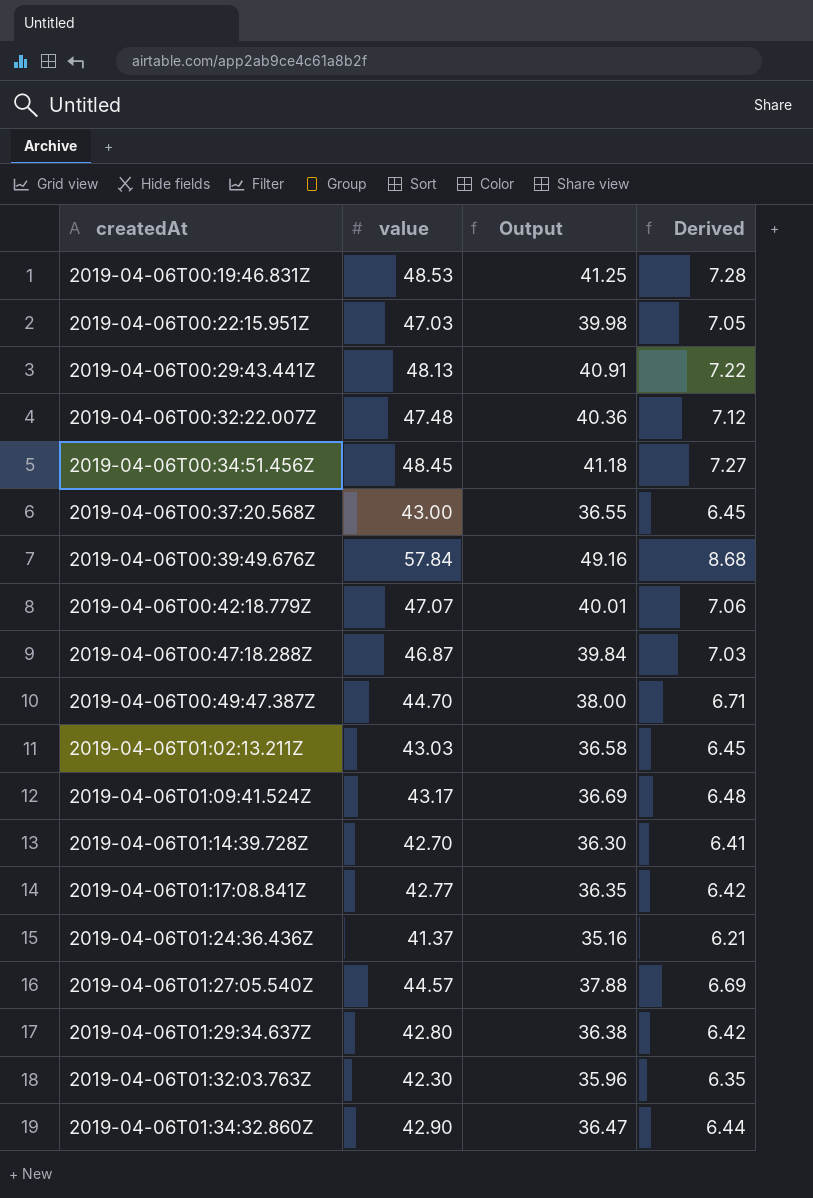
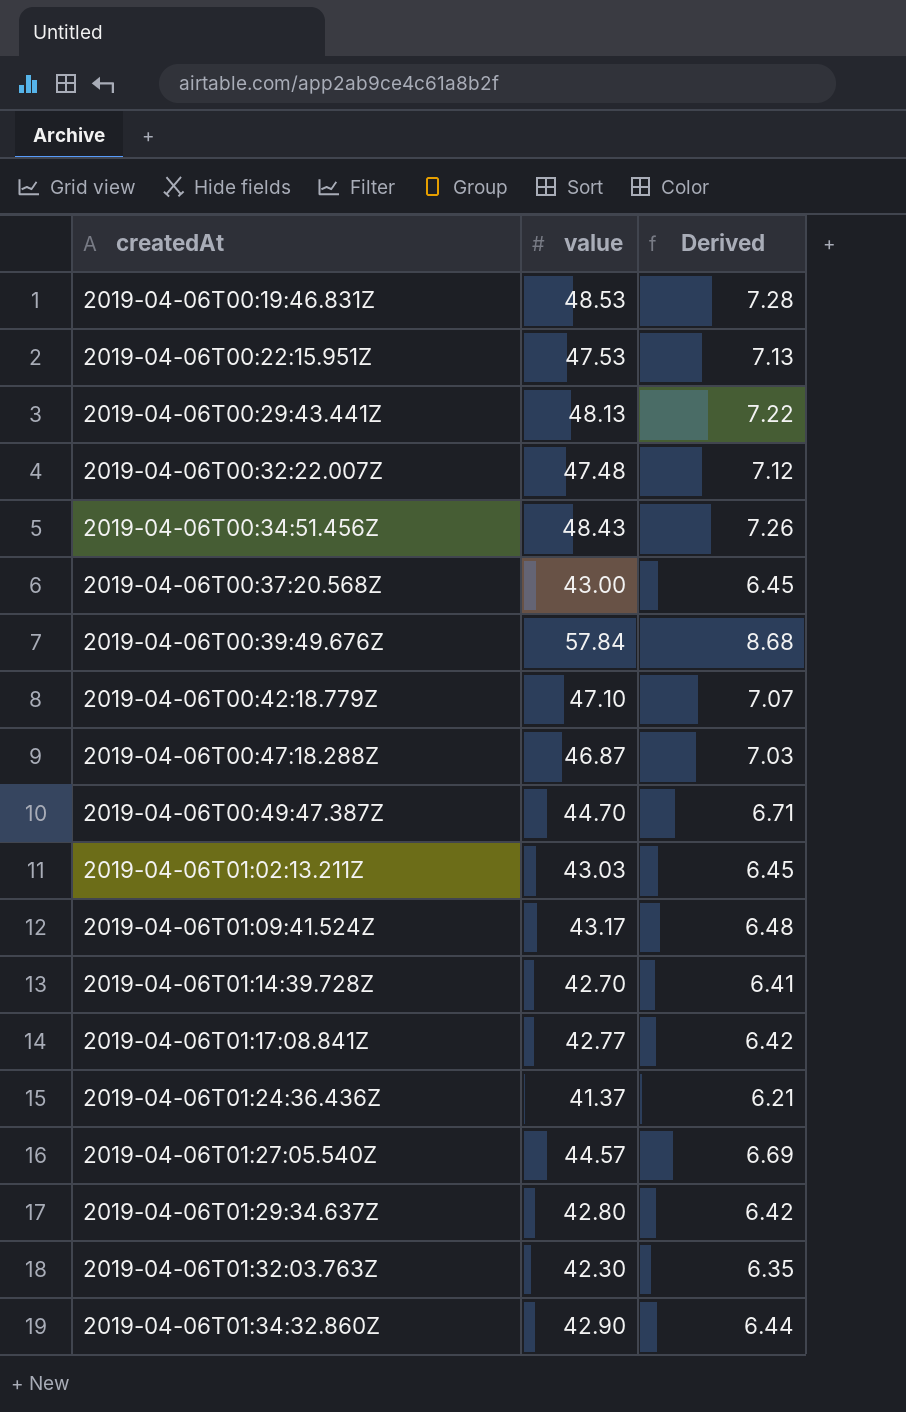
column Output | formula: [value] * 0.85 -> none
2019-04-06T00:22:15.951Z | value: 47.03 -> 47.53
2019-04-06T00:22:15.951Z | Derived: 7.05 -> 7.13
2019-04-06T00:34:51.456Z | value: 48.45 -> 48.43
2019-04-06T00:34:51.456Z | Derived: 7.27 -> 7.26
2019-04-06T00:42:18.779Z | value: 47.07 -> 47.10
2019-04-06T00:42:18.779Z | Derived: 7.06 -> 7.07

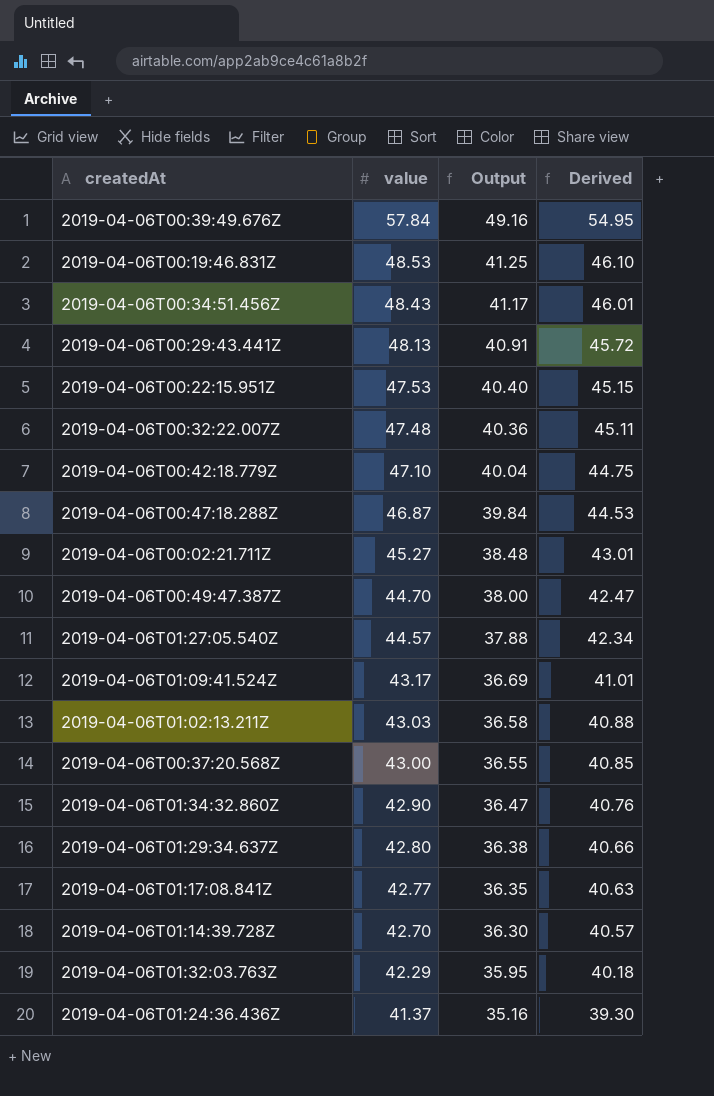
row order: createdAt ascending -> value descending
column Output | formula: none -> [value] * 0.85
column Derived | formula: [value] * 0.15 -> [value] * 0.95
row 2019-04-06T00:02:21.711Z: none -> 45.27 | 38.48 | 43.01
2019-04-06T01:32:03.763Z | value: 42.30 -> 42.29

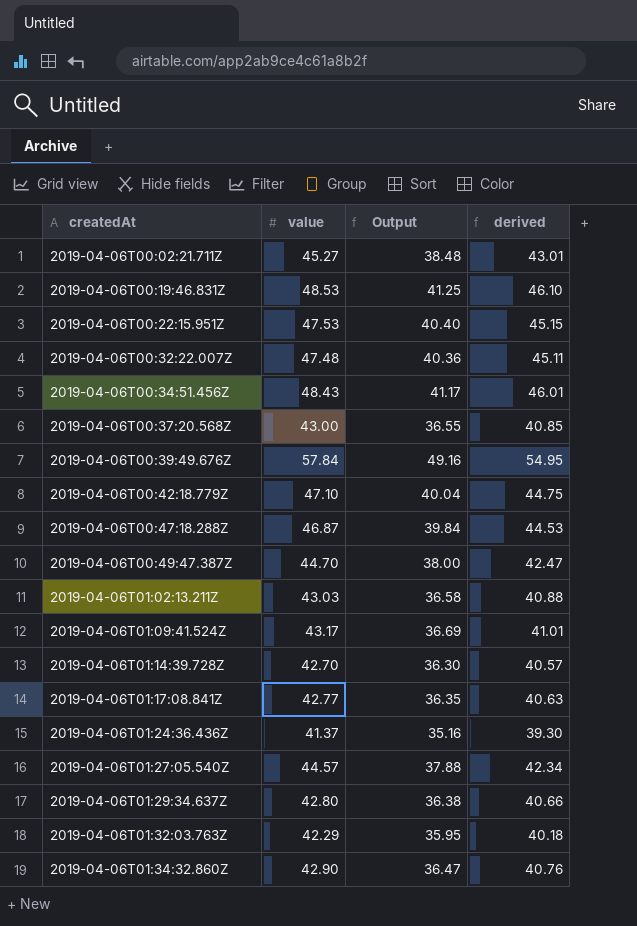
row order: value descending -> createdAt ascending
column name: Derived -> derived
row 2019-04-06T00:29:43.441Z: 48.13 | 40.91 | 45.72 -> none

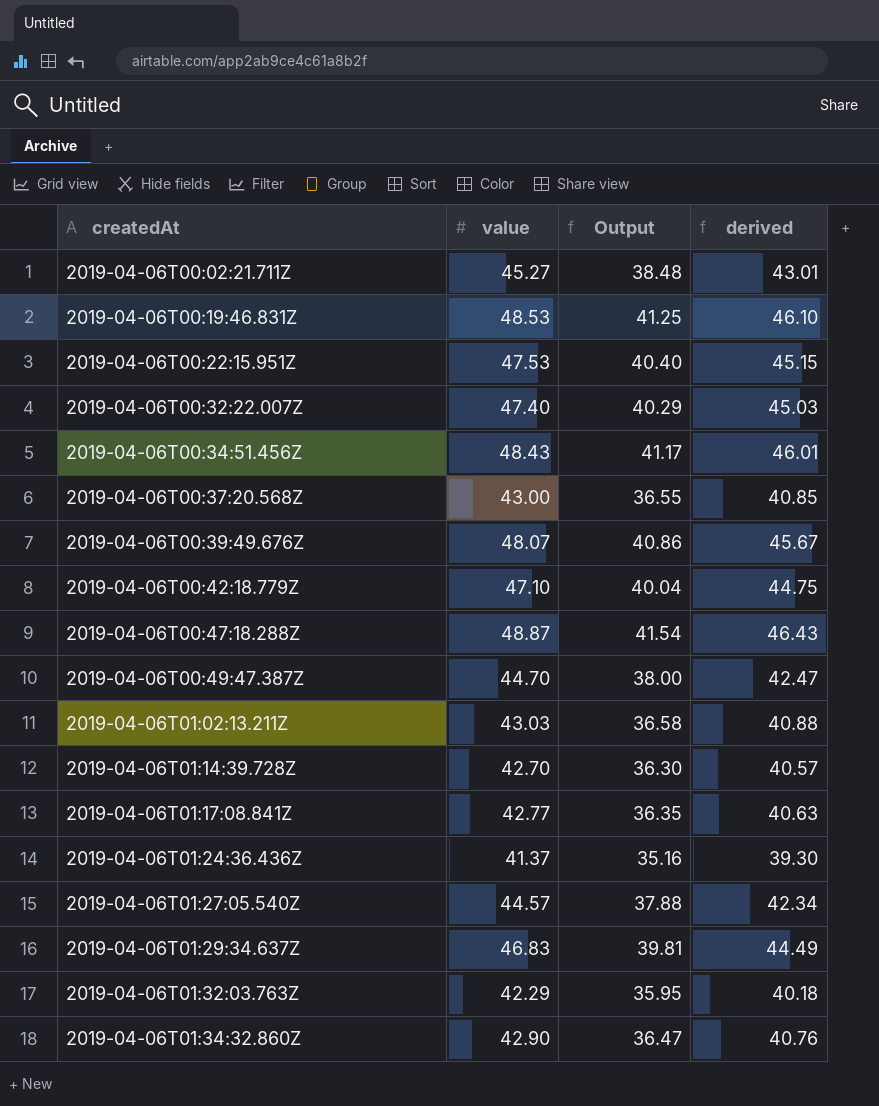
row 2019-04-06T01:09:41.524Z: 43.17 | 36.69 | 41.01 -> none
2019-04-06T00:32:22.007Z | value: 47.48 -> 47.40
2019-04-06T00:32:22.007Z | Output: 40.36 -> 40.29
2019-04-06T00:32:22.007Z | derived: 45.11 -> 45.03
2019-04-06T00:39:49.676Z | value: 57.84 -> 48.07
2019-04-06T00:39:49.676Z | Output: 49.16 -> 40.86
2019-04-06T00:39:49.676Z | derived: 54.95 -> 45.67
2019-04-06T00:47:18.288Z | value: 46.87 -> 48.87
2019-04-06T00:47:18.288Z | Output: 39.84 -> 41.54
2019-04-06T00:47:18.288Z | derived: 44.53 -> 46.43
2019-04-06T01:29:34.637Z | value: 42.80 -> 46.83
2019-04-06T01:29:34.637Z | Output: 36.38 -> 39.81
2019-04-06T01:29:34.637Z | derived: 40.66 -> 44.49

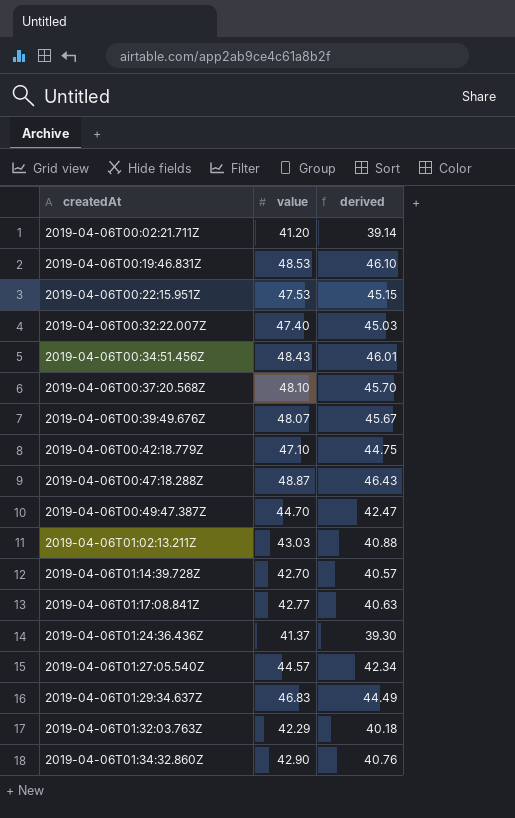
column Output | formula: [value] * 0.85 -> none
2019-04-06T00:02:21.711Z | value: 45.27 -> 41.20
2019-04-06T00:02:21.711Z | derived: 43.01 -> 39.14
2019-04-06T00:37:20.568Z | value: 43.00 -> 48.10
2019-04-06T00:37:20.568Z | derived: 40.85 -> 45.70

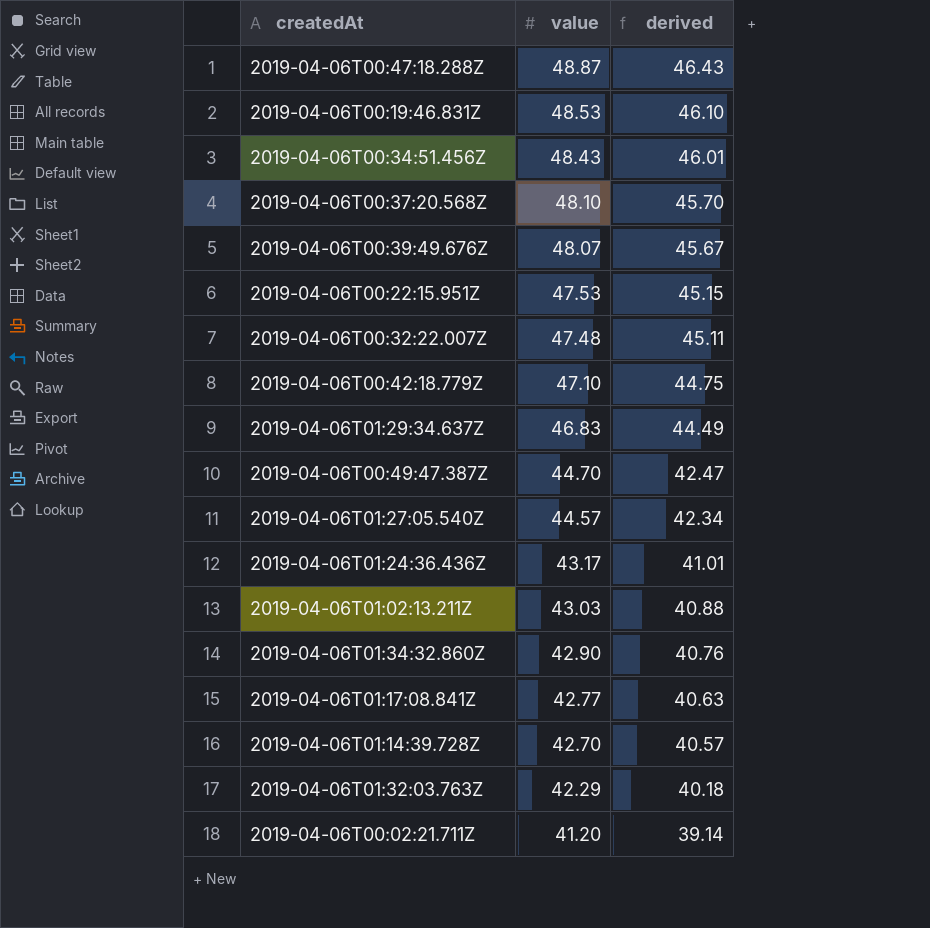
row order: createdAt ascending -> value descending
2019-04-06T00:32:22.007Z | value: 47.40 -> 47.48
2019-04-06T00:32:22.007Z | derived: 45.03 -> 45.11
2019-04-06T01:24:36.436Z | value: 41.37 -> 43.17
2019-04-06T01:24:36.436Z | derived: 39.30 -> 41.01

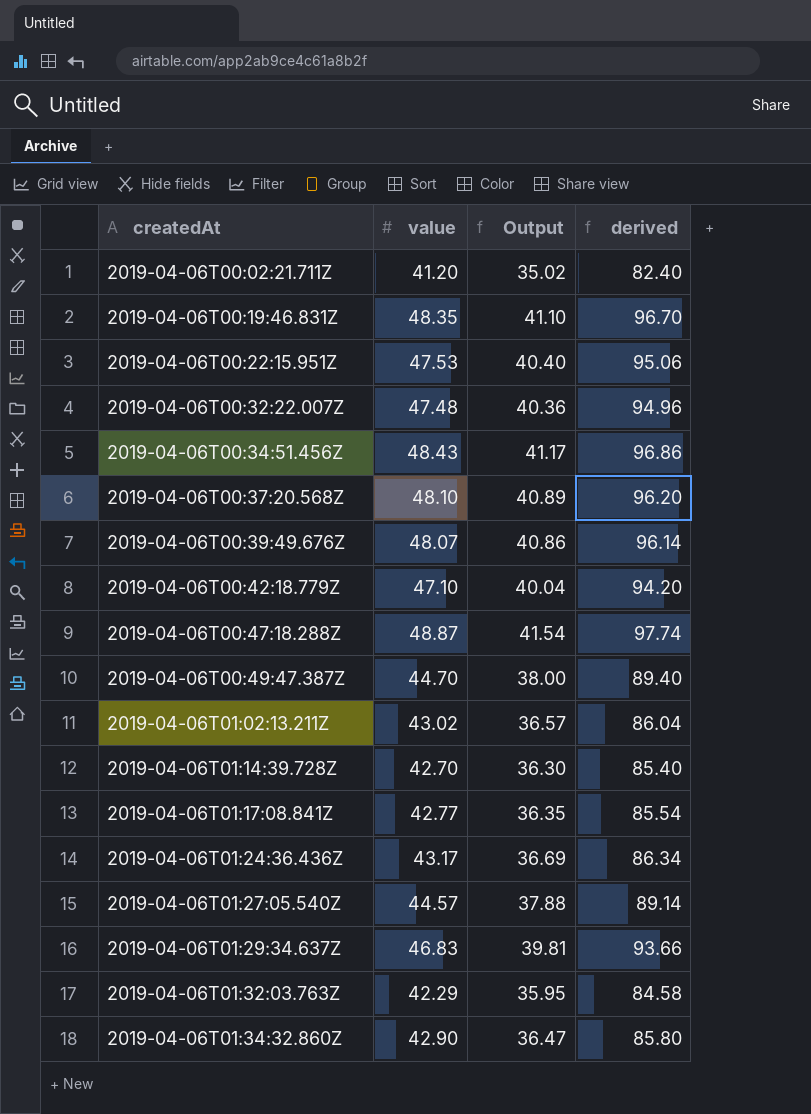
row order: value descending -> createdAt ascending
column Output | formula: none -> [value] * 0.85
column derived | formula: [value] * 0.95 -> [value] * 2
2019-04-06T00:19:46.831Z | value: 48.53 -> 48.35
2019-04-06T01:02:13.211Z | value: 43.03 -> 43.02

